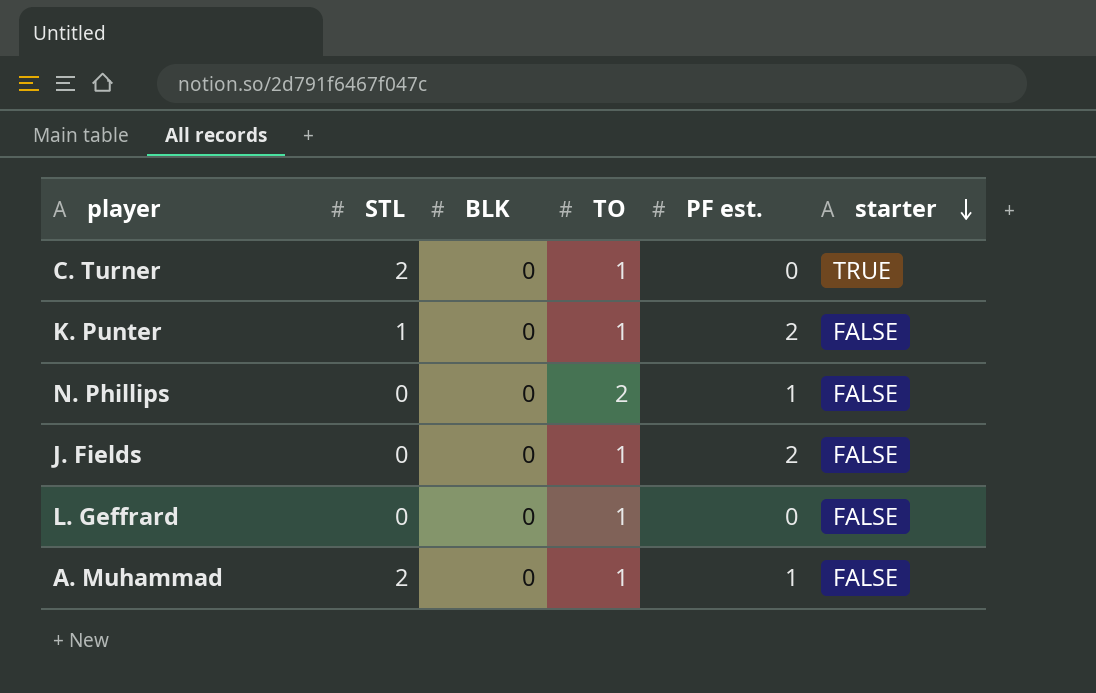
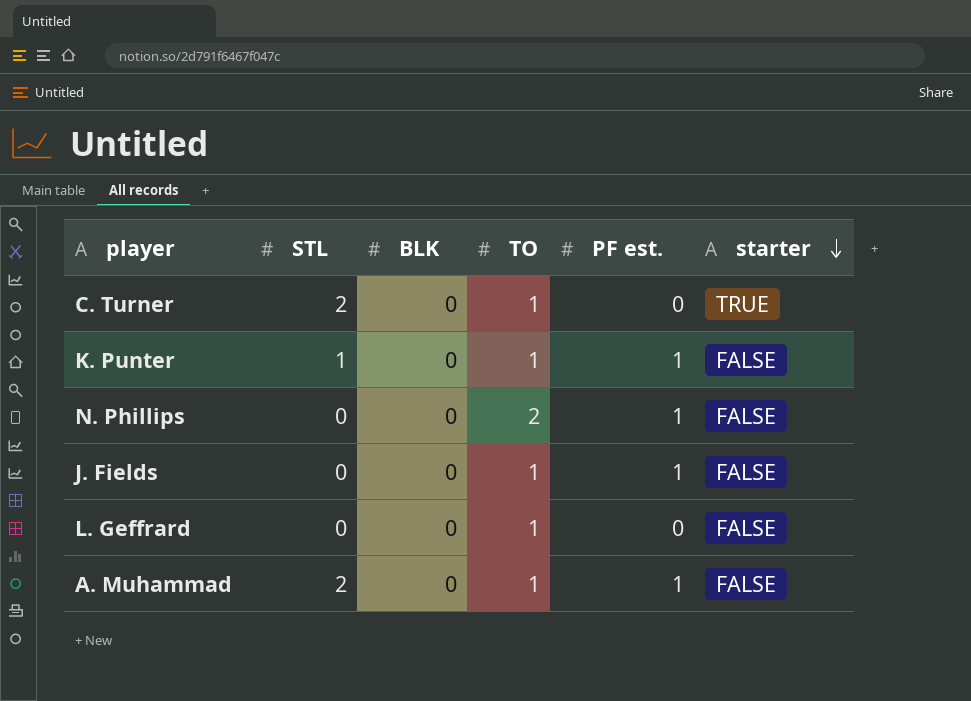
K. Punter | PF est.: 2 -> 1
J. Fields | PF est.: 2 -> 1

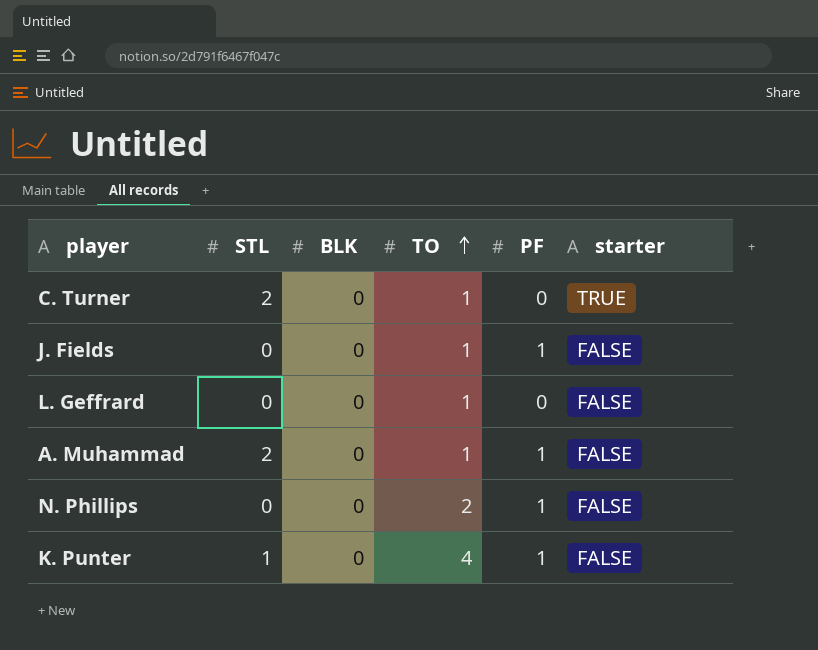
row order: starter descending -> TO ascending
column name: PF est. -> PF
K. Punter | TO: 1 -> 4

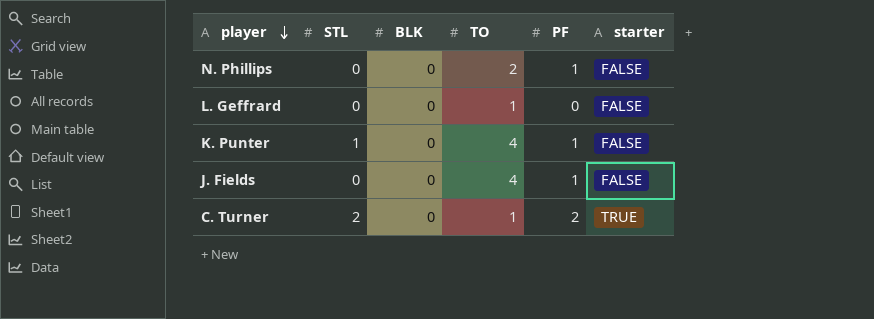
row order: TO ascending -> player descending
row A. Muhammad: 2 | 0 | 1 | 1 | FALSE -> none
J. Fields | TO: 1 -> 4
C. Turner | PF: 0 -> 2

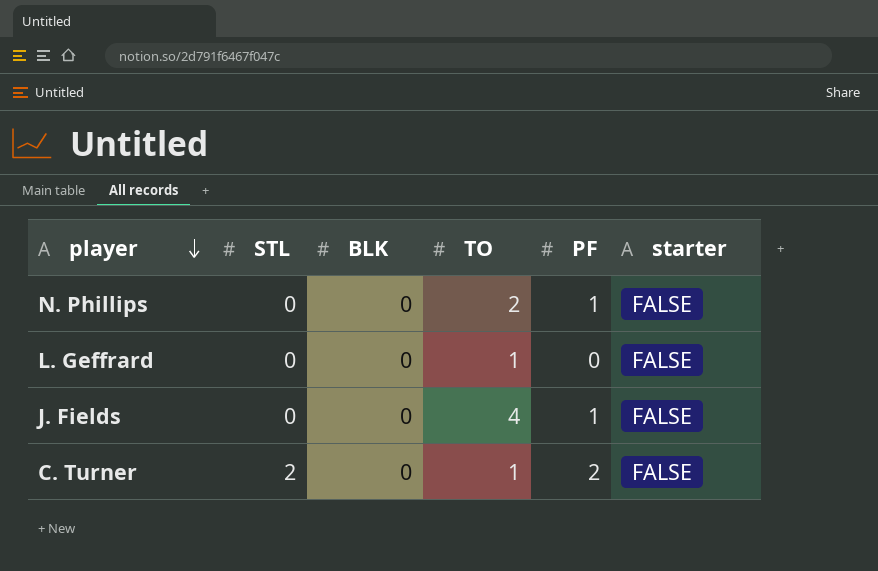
row K. Punter: 1 | 0 | 4 | 1 | FALSE -> none
C. Turner | starter: TRUE -> FALSE

